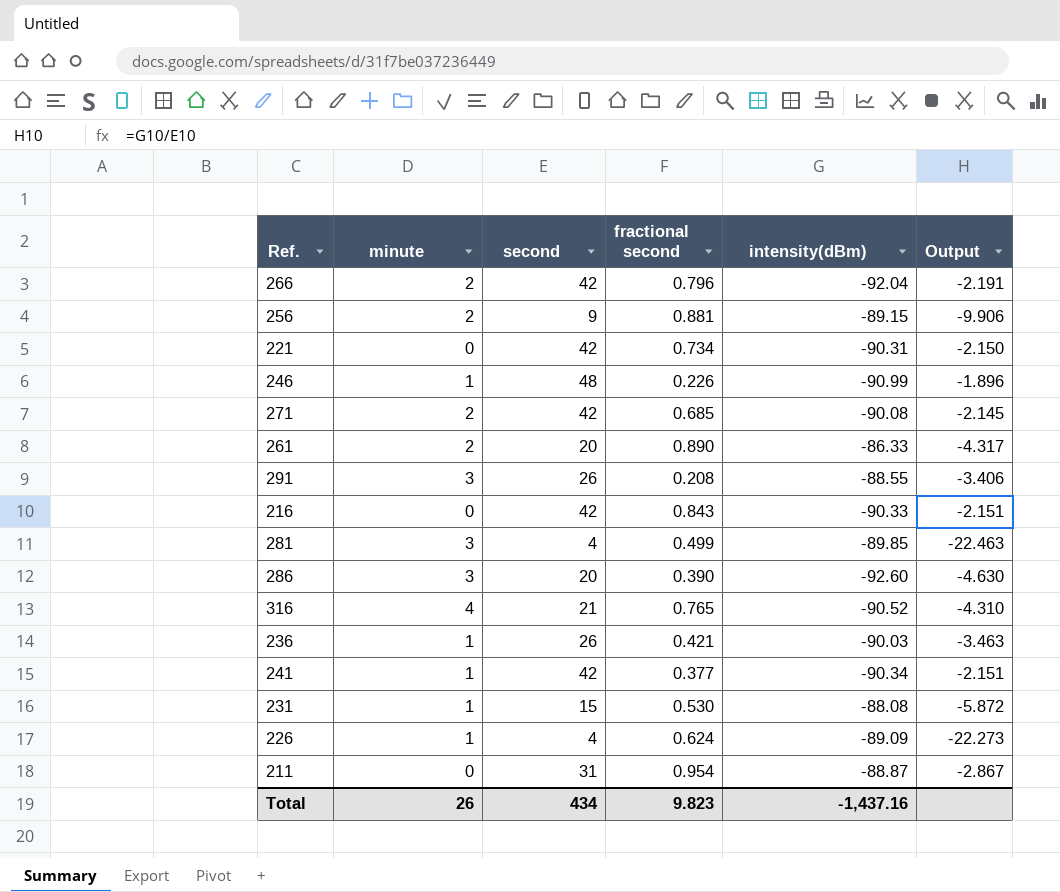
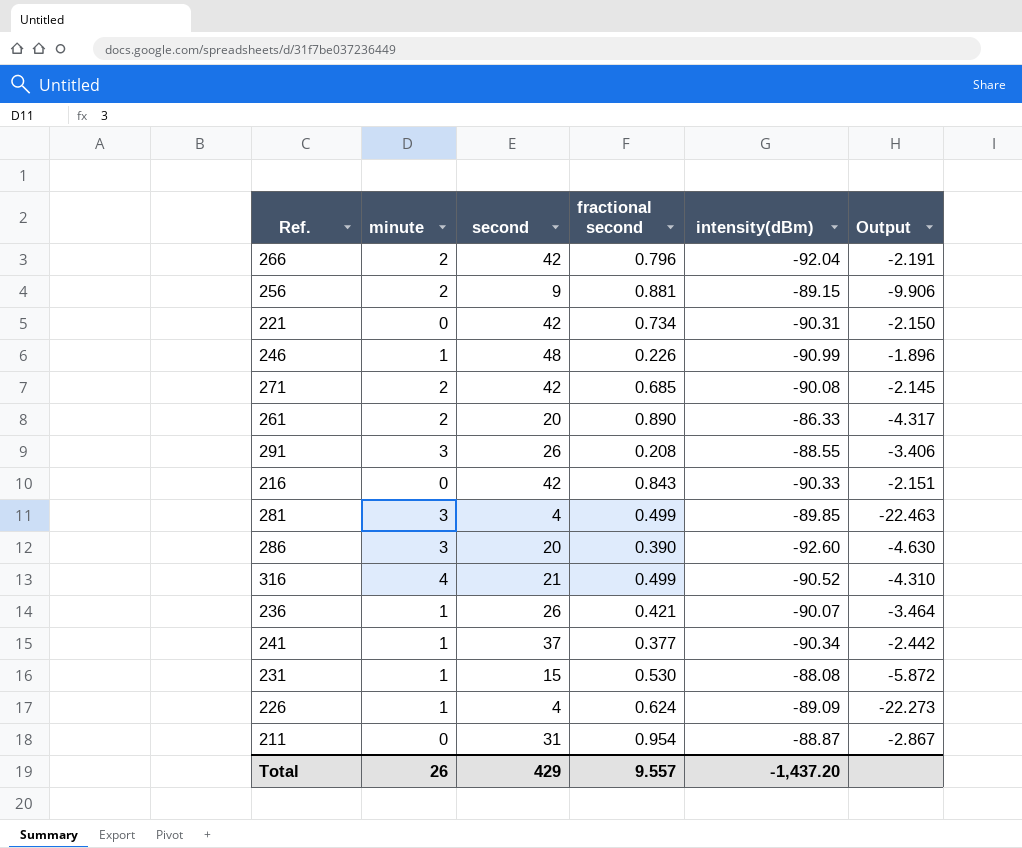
316 | fractional second: 0.765 -> 0.499
236 | intensity(dBm): -90.03 -> -90.07
236 | Output: -3.463 -> -3.464
241 | second: 42 -> 37
241 | Output: -2.151 -> -2.442
Total | second: 434 -> 429
Total | fractional second: 9.823 -> 9.557
Total | intensity(dBm): -1,437.16 -> -1,437.20

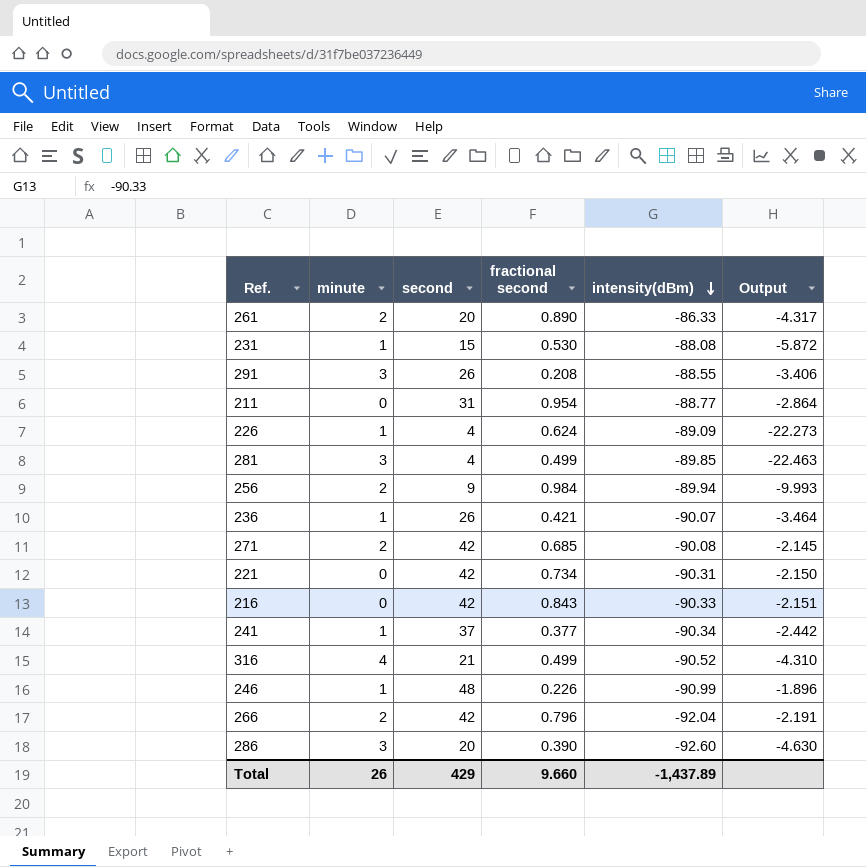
row order: none -> intensity(dBm) descending
211 | intensity(dBm): -88.87 -> -88.77
211 | Output: -2.867 -> -2.864
256 | fractional second: 0.881 -> 0.984
256 | intensity(dBm): -89.15 -> -89.94
256 | Output: -9.906 -> -9.993
Total | fractional second: 9.557 -> 9.660
Total | intensity(dBm): -1,437.20 -> -1,437.89

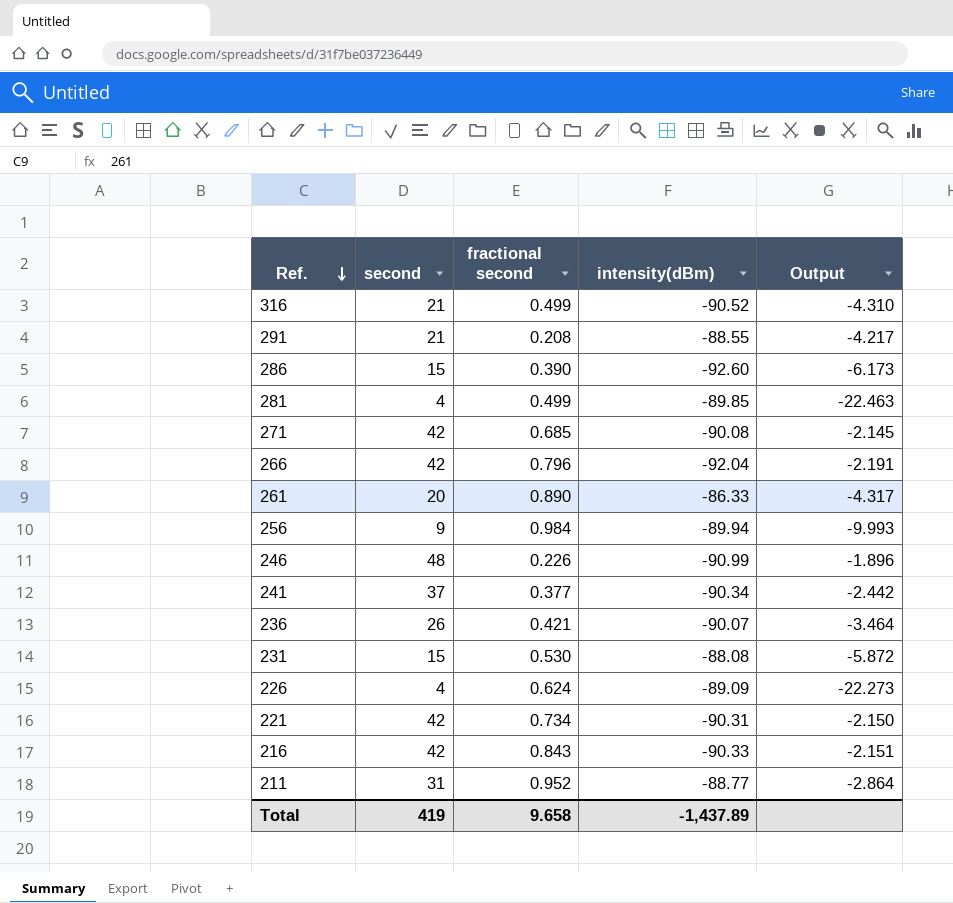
row order: intensity(dBm) descending -> Ref. descending
column minute | position: 2 -> none
291 | second: 26 -> 21
291 | Output: -3.406 -> -4.217
286 | second: 20 -> 15
286 | Output: -4.630 -> -6.173
211 | fractional second: 0.954 -> 0.952
Total | second: 429 -> 419
Total | fractional second: 9.660 -> 9.658

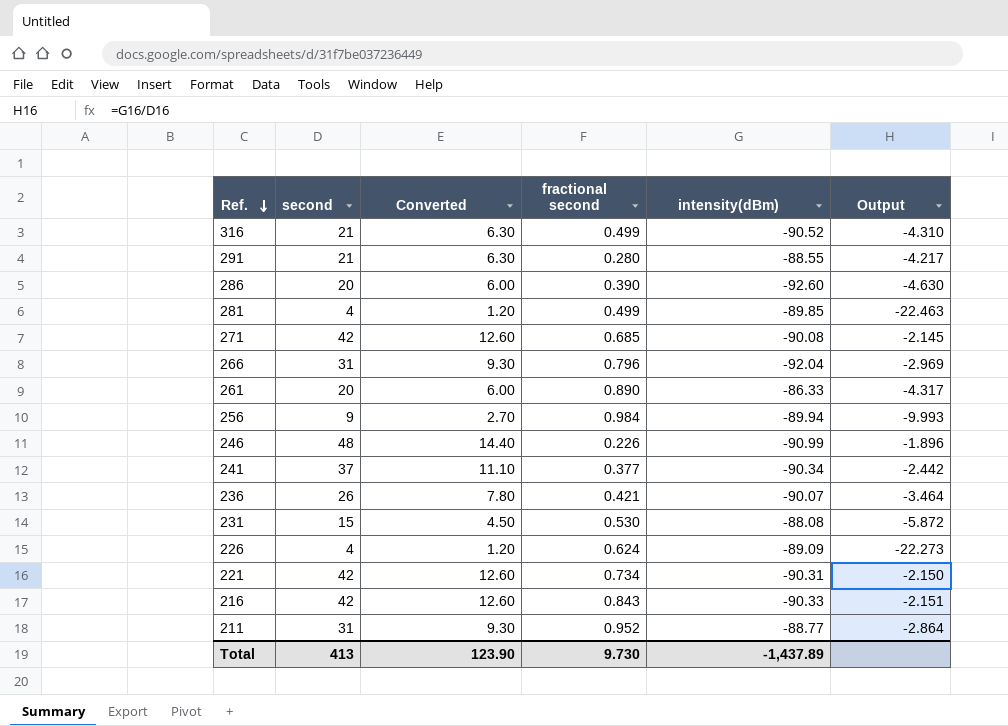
column Converted | formula: none -> [second] * 0.3
291 | fractional second: 0.208 -> 0.280
286 | second: 15 -> 20
286 | Output: -6.173 -> -4.630
266 | second: 42 -> 31
266 | Output: -2.191 -> -2.969
Total | second: 419 -> 413
Total | fractional second: 9.658 -> 9.730

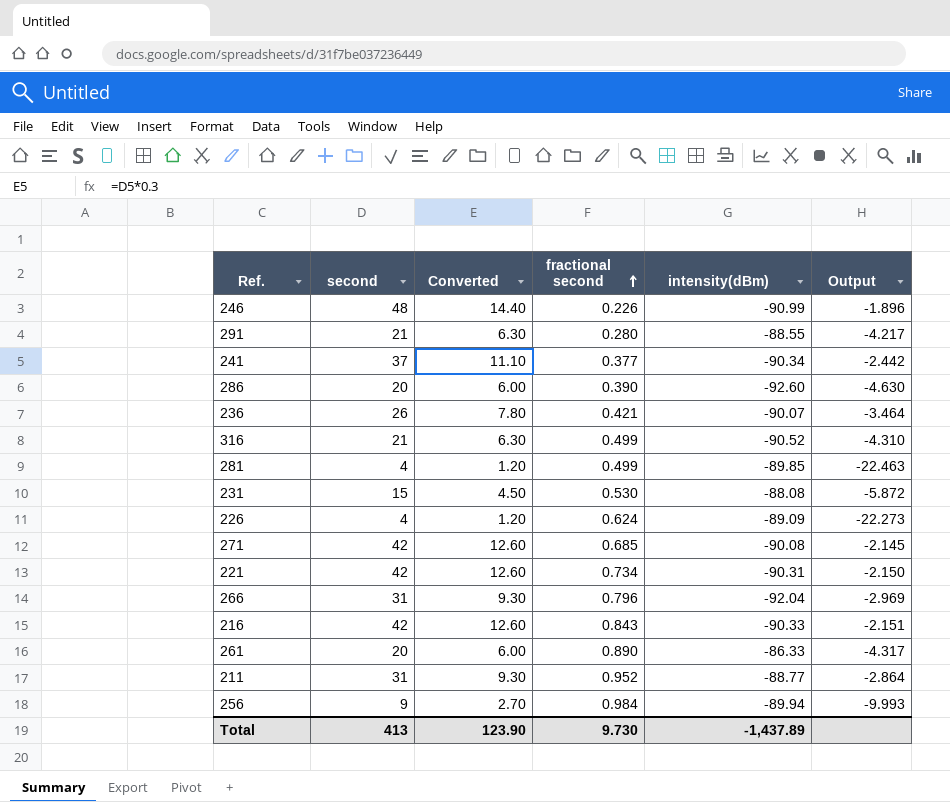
row order: Ref. descending -> fractional second ascending

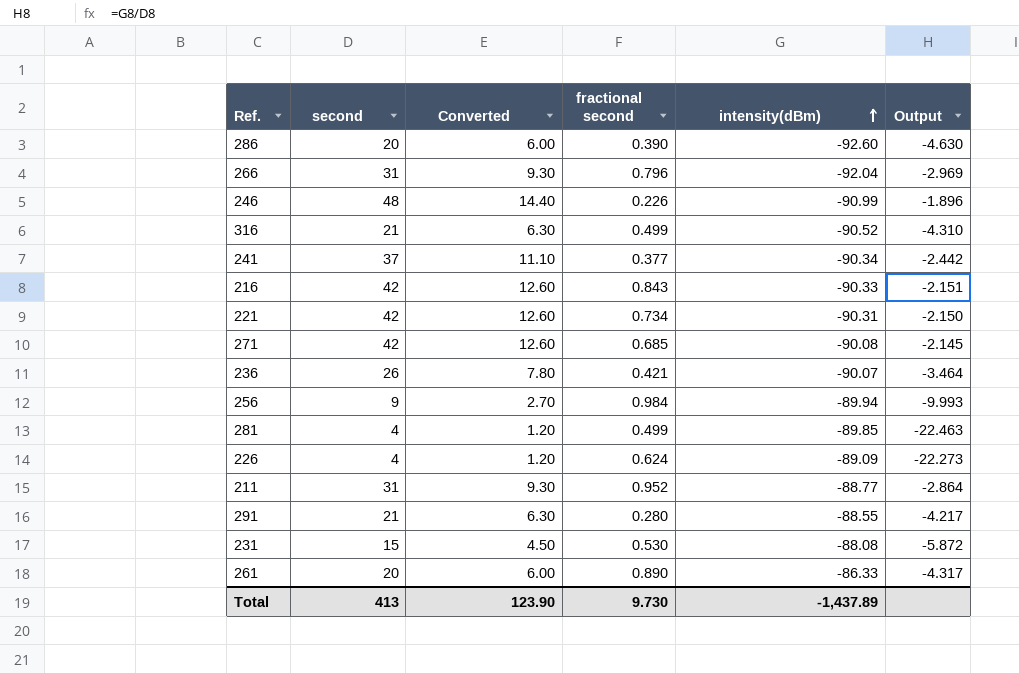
row order: fractional second ascending -> intensity(dBm) ascending

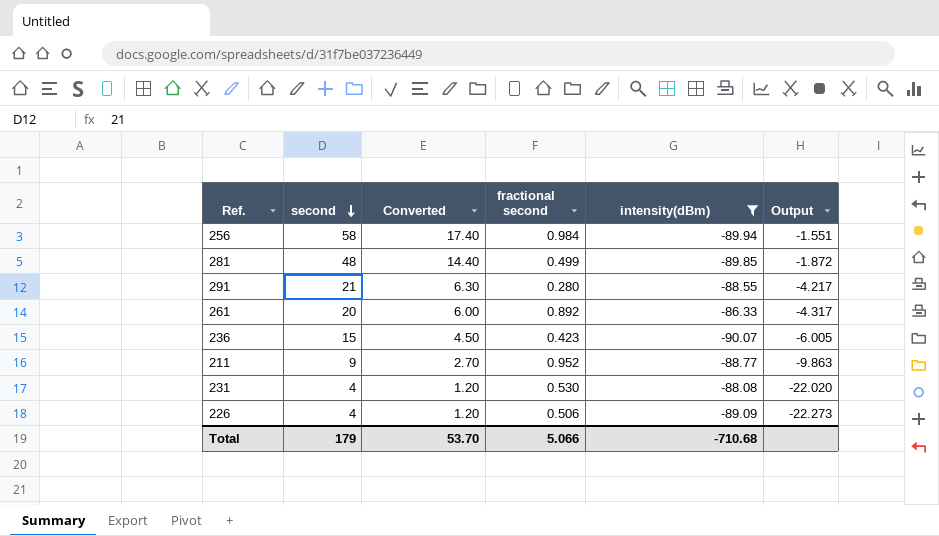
filter: none -> intensity(dBm) >= -90.07
row order: intensity(dBm) ascending -> second descending
256 | second: 9 -> 58
256 | Converted: 2.70 -> 17.40
256 | Output: -9.993 -> -1.551
281 | second: 4 -> 48
281 | Converted: 1.20 -> 14.40
281 | Output: -22.463 -> -1.872
261 | fractional second: 0.890 -> 0.892
236 | second: 26 -> 15
236 | Converted: 7.80 -> 4.50
236 | fractional second: 0.421 -> 0.423
236 | Output: -3.464 -> -6.005
211 | second: 31 -> 9
211 | Converted: 9.30 -> 2.70
211 | Output: -2.864 -> -9.863
231 | second: 15 -> 4
231 | Converted: 4.50 -> 1.20
231 | Output: -5.872 -> -22.020
226 | fractional second: 0.624 -> 0.506
Total | second: 413 -> 179
Total | Converted: 123.90 -> 53.70
Total | fractional second: 9.730 -> 5.066
Total | intensity(dBm): -1,437.89 -> -710.68

